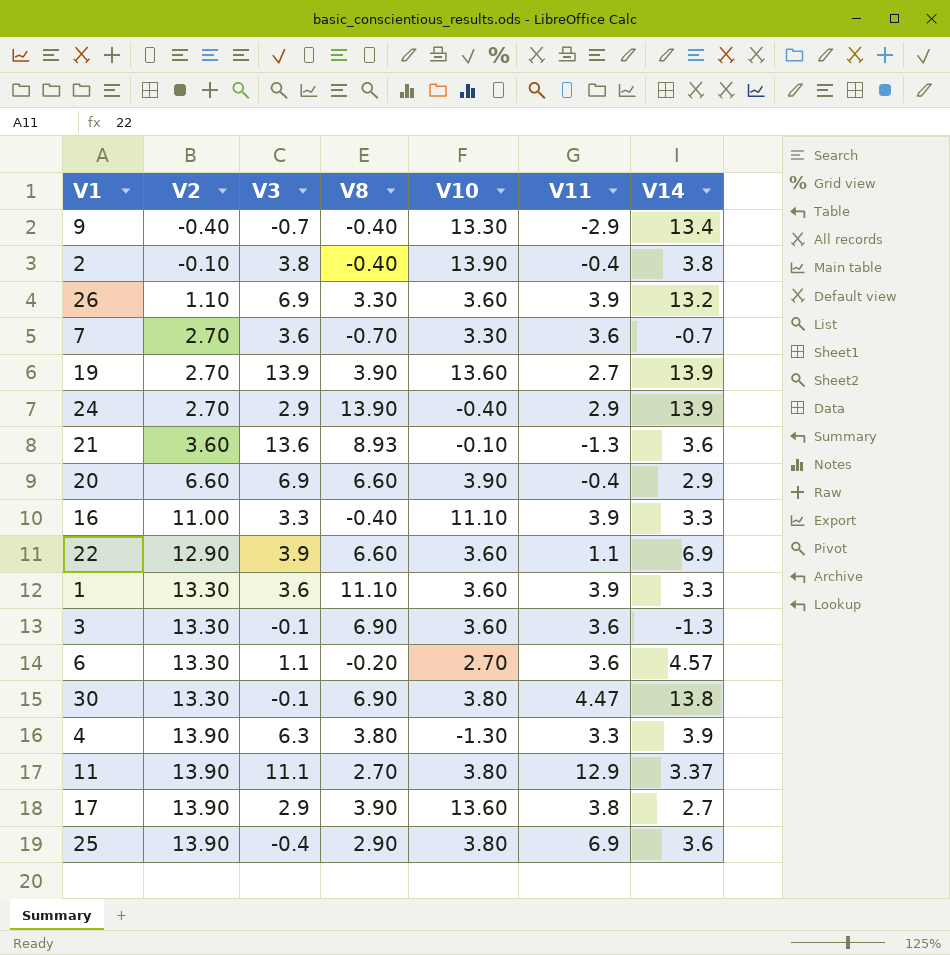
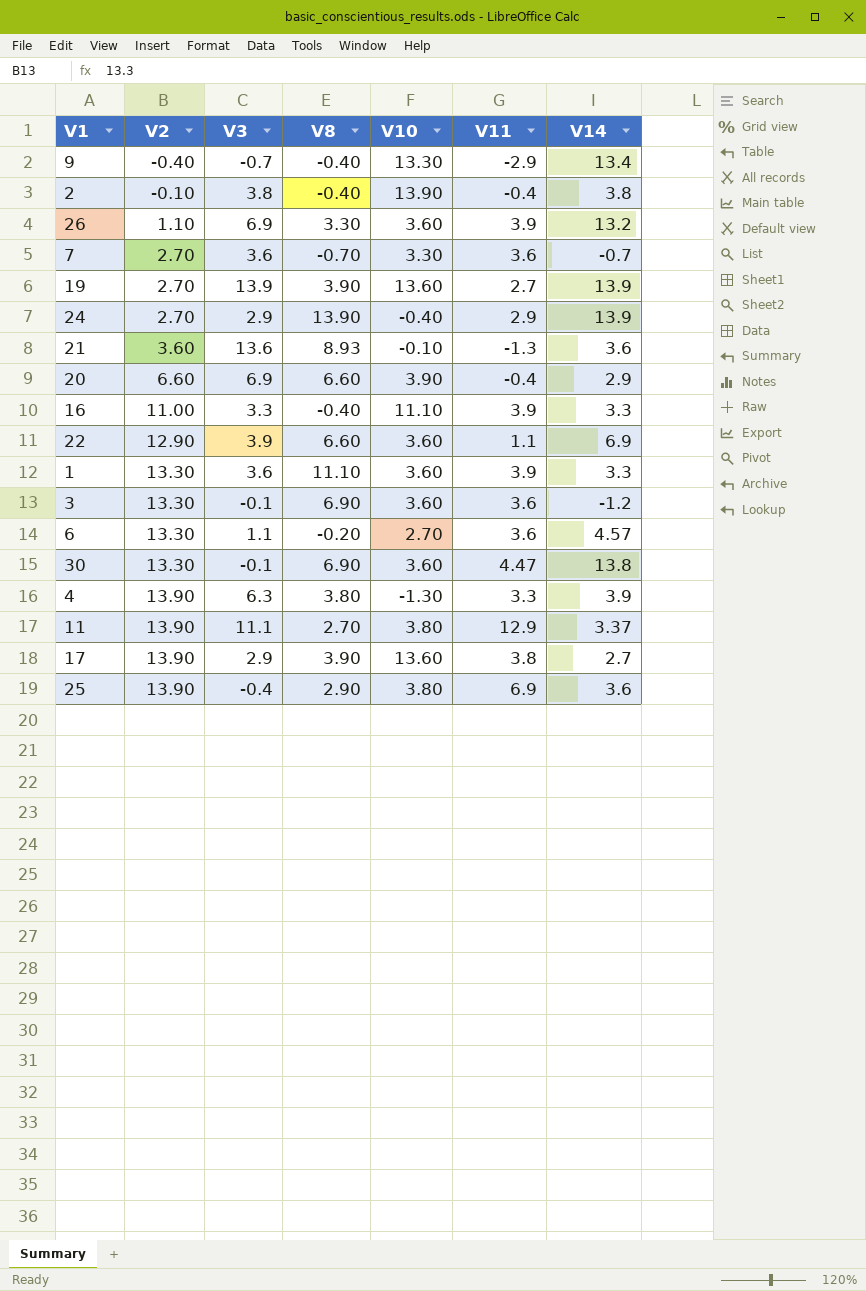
3 | V14: -1.3 -> -1.2
30 | V10: 3.80 -> 3.60

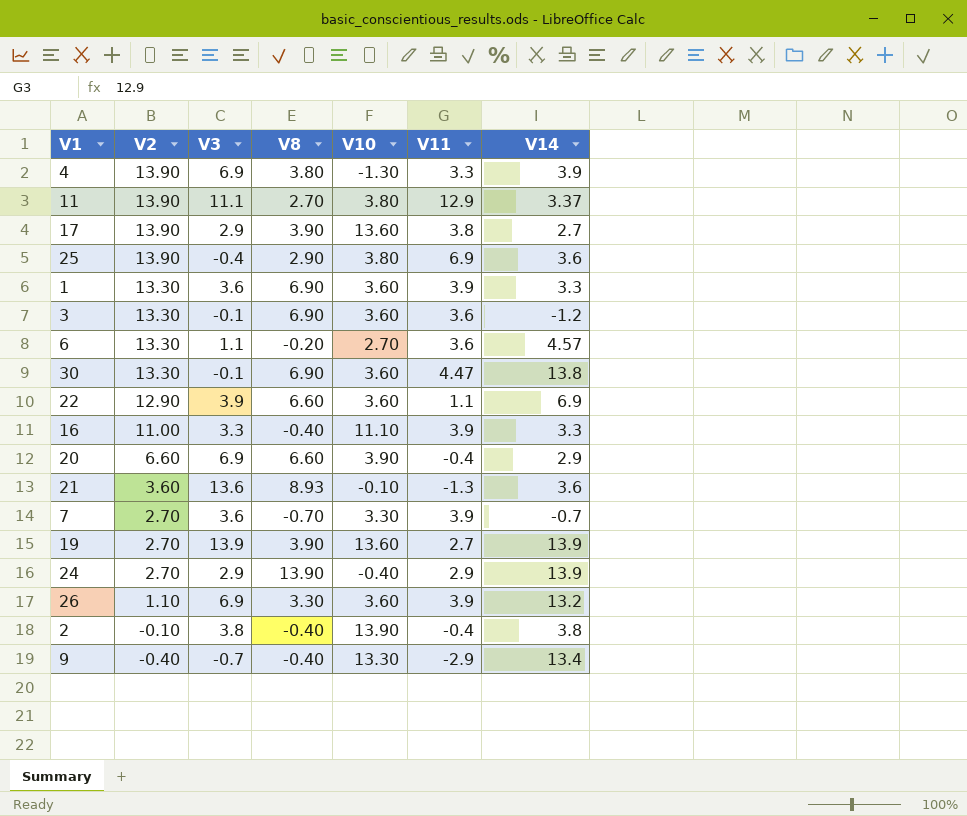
row order: V2 ascending -> V2 descending
4 | V3: 6.3 -> 6.9
1 | V8: 11.10 -> 6.90
7 | V11: 3.6 -> 3.9

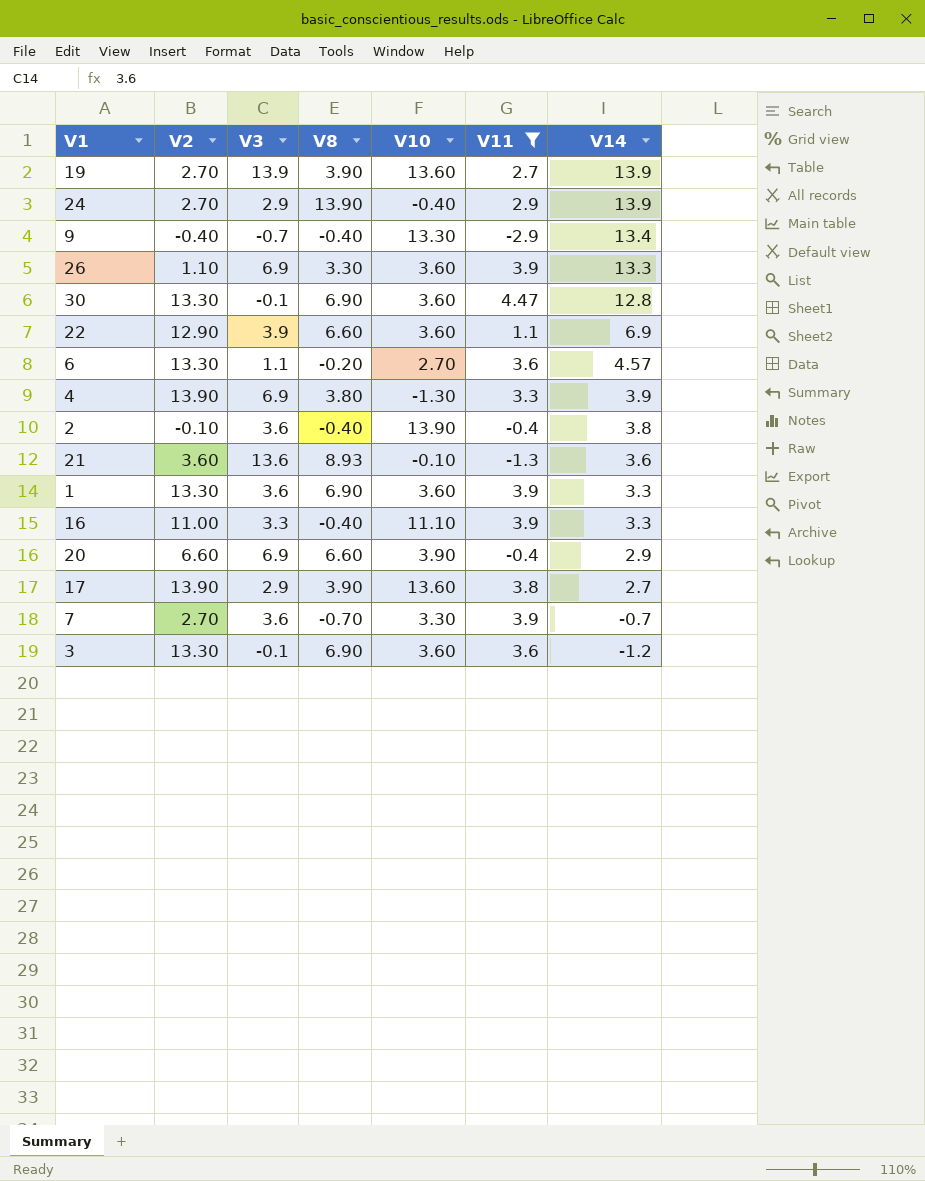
filter: none -> V11 <= 4.47
row order: V2 descending -> V14 descending
26 | V14: 13.2 -> 13.3
30 | V14: 13.8 -> 12.8
2 | V3: 3.8 -> 3.6

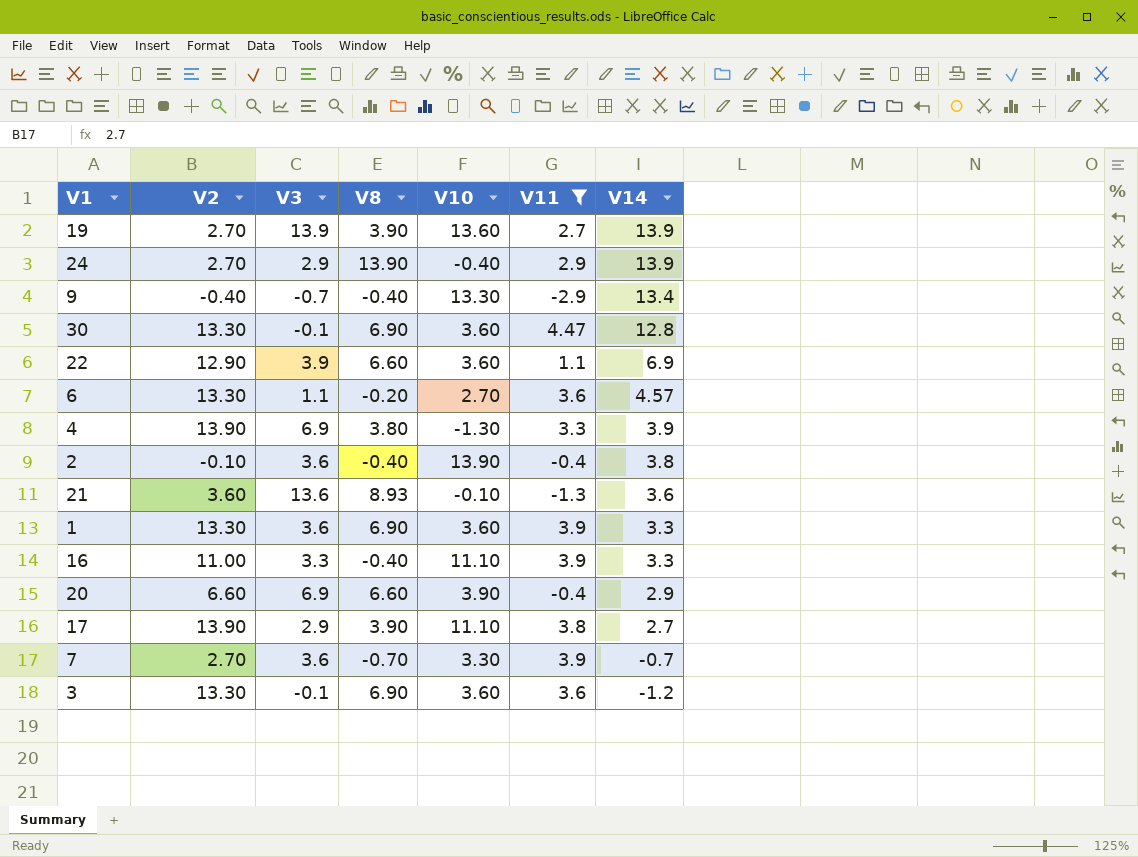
row 26: 1.10 | 6.9 | 3.30 | 3.60 | 3.9 | 13.3 -> none
17 | V10: 13.60 -> 11.10

